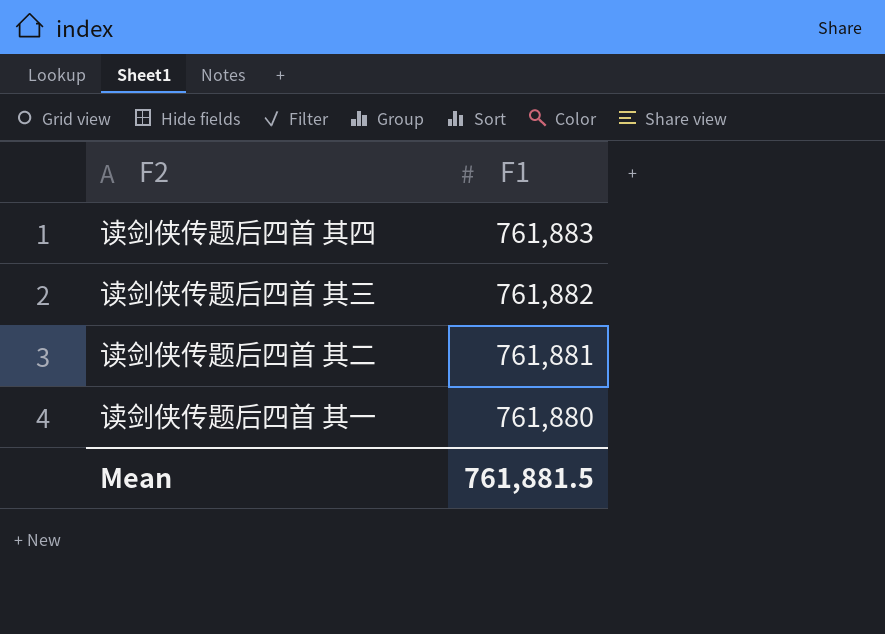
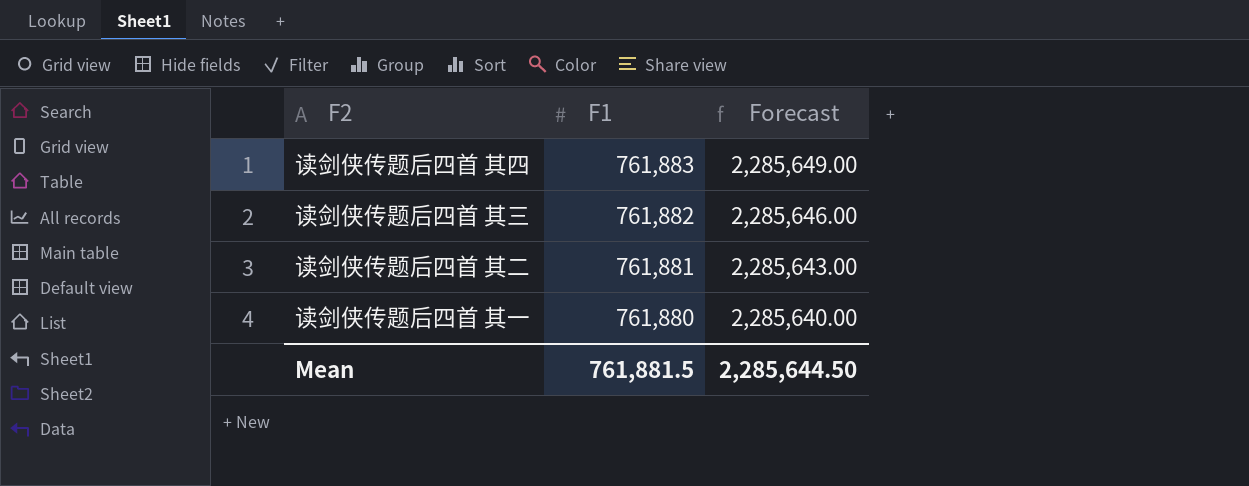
column Forecast | formula: none -> [F1] * 3

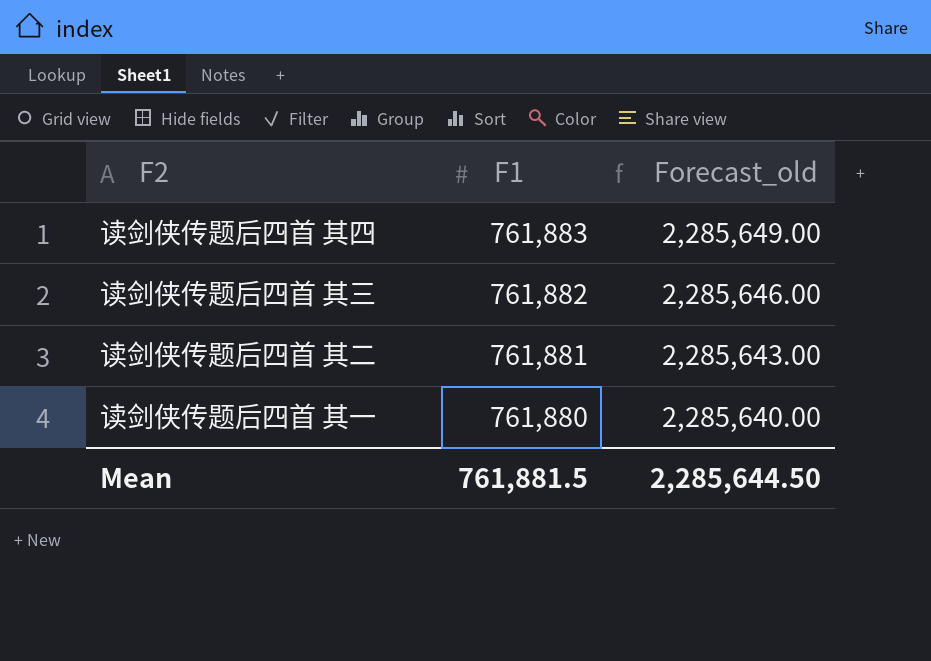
column name: Forecast -> Forecast_old

